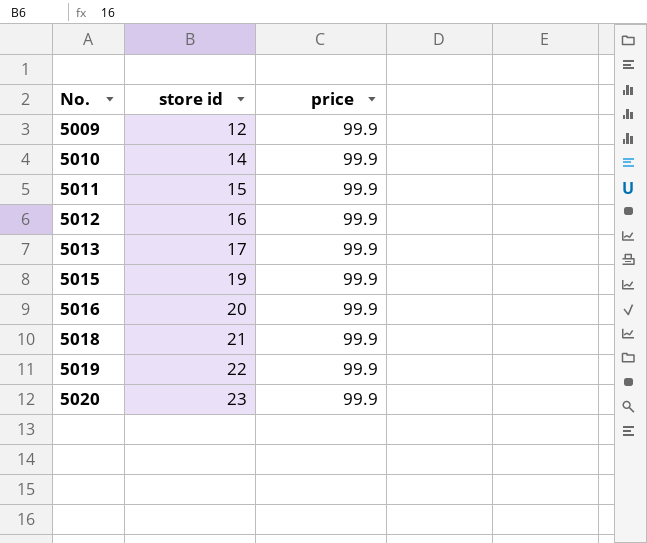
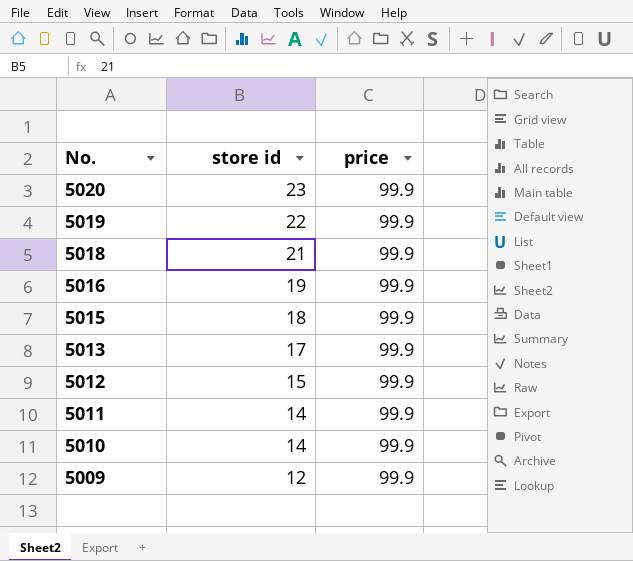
row order: No. ascending -> No. descending
5016 | store id: 20 -> 19
5015 | store id: 19 -> 18
5012 | store id: 16 -> 15
5011 | store id: 15 -> 14

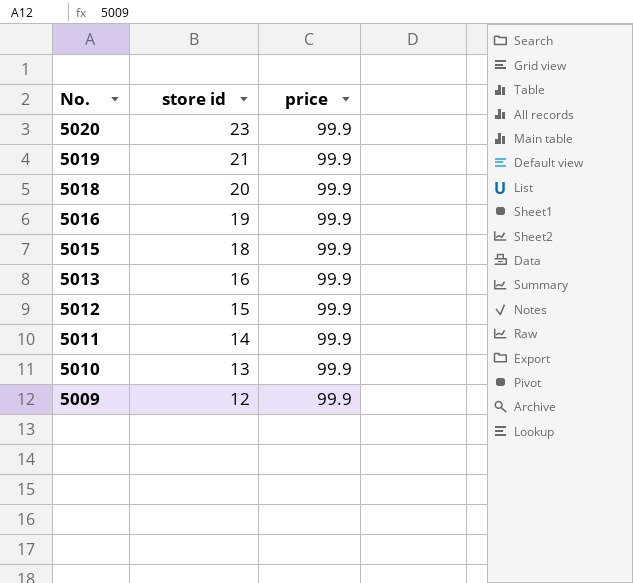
5019 | store id: 22 -> 21
5018 | store id: 21 -> 20
5013 | store id: 17 -> 16
5010 | store id: 14 -> 13

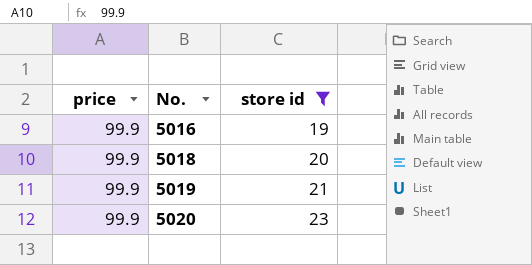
filter: none -> store id >= 19
row order: No. descending -> No. ascending
column price | position: 3 -> 1

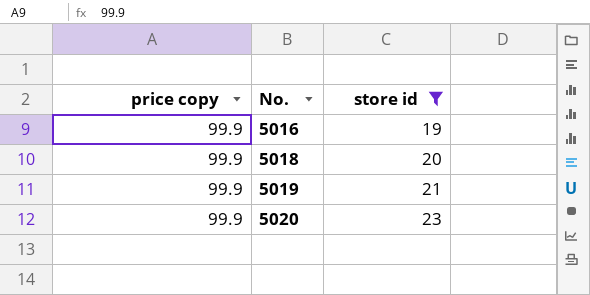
column name: price -> price copy

